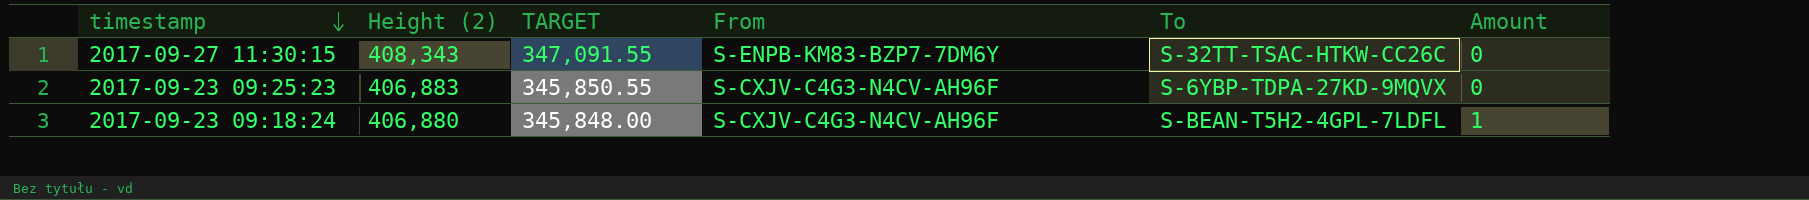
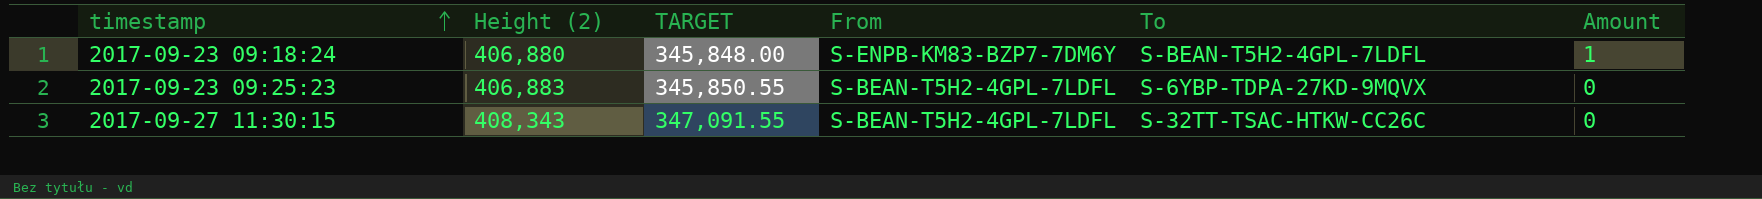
row order: timestamp descending -> timestamp ascending
2017-09-23 09:18:24 | From: S-CXJV-C4G3-N4CV-AH96F -> S-ENPB-KM83-BZP7-7DM6Y
2017-09-23 09:25:23 | From: S-CXJV-C4G3-N4CV-AH96F -> S-BEAN-T5H2-4GPL-7LDFL
2017-09-27 11:30:15 | From: S-ENPB-KM83-BZP7-7DM6Y -> S-BEAN-T5H2-4GPL-7LDFL

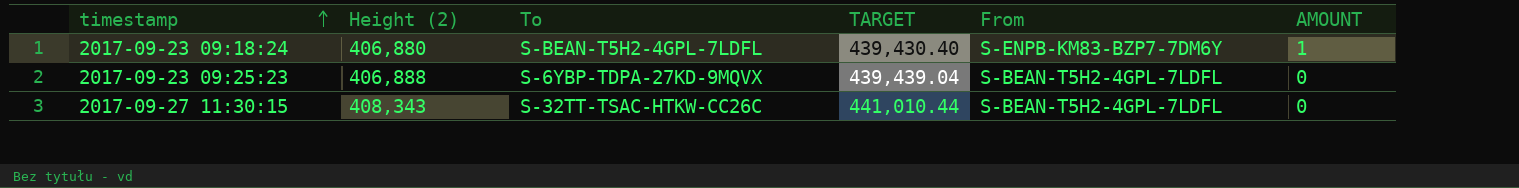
column To | position: 5 -> 3
column TARGET | formula: [Height (2)] * 0.85 -> [Height (2)] * 1.08
column name: Amount -> AMOUNT
2017-09-23 09:25:23 | Height (2): 406,883 -> 406,888

